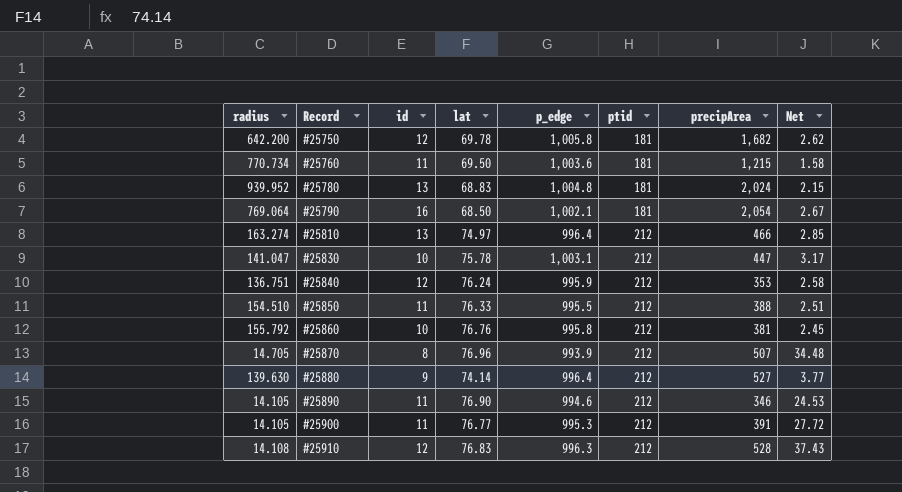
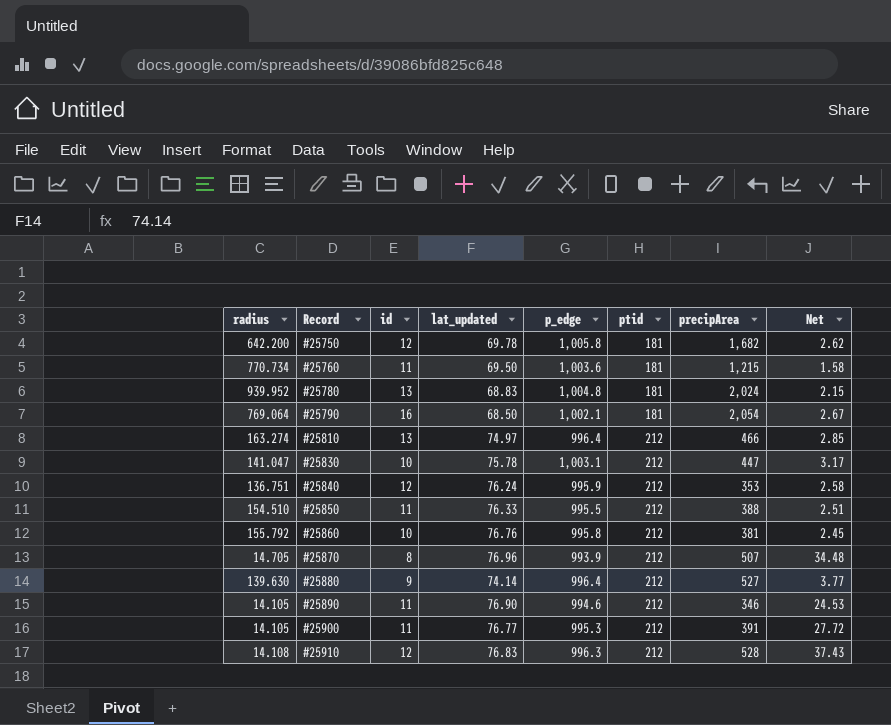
column name: lat -> lat_updated

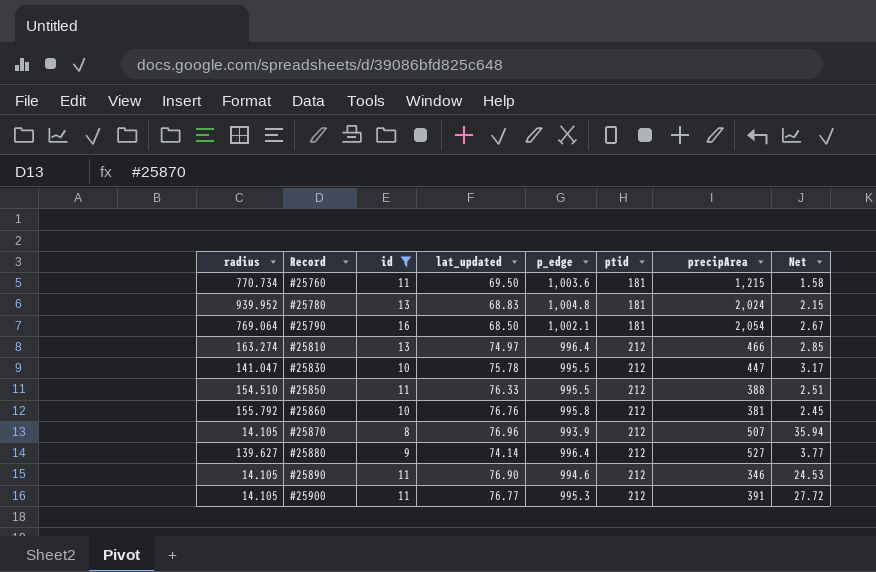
filter: none -> id != 12
#25830 | p_edge: 1,003.1 -> 995.5
#25870 | radius: 14.705 -> 14.105
#25870 | Net: 34.48 -> 35.94
#25880 | radius: 139.630 -> 139.627

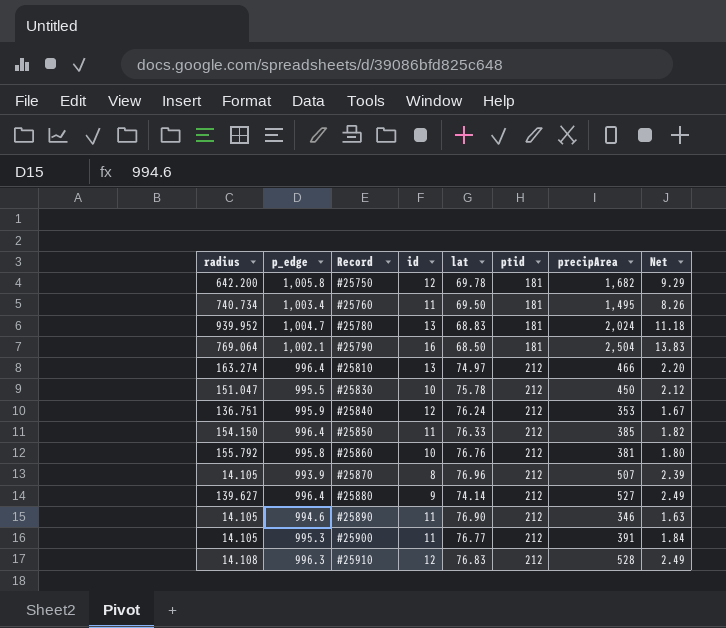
filter: id != 12 -> none
column p_edge | position: 5 -> 2
column name: lat_updated -> lat
column Net | formula: [precipArea] / [radius] -> [precipArea] / [ptid]
#25760 | radius: 770.734 -> 740.734
#25760 | p_edge: 1,003.6 -> 1,003.4
#25760 | precipArea: 1,215 -> 1,495
#25780 | p_edge: 1,004.8 -> 1,004.7
#25790 | precipArea: 2,054 -> 2,504
#25830 | radius: 141.047 -> 151.047
#25830 | precipArea: 447 -> 450
#25850 | radius: 154.510 -> 154.150
#25850 | p_edge: 995.5 -> 996.4
#25850 | precipArea: 388 -> 385

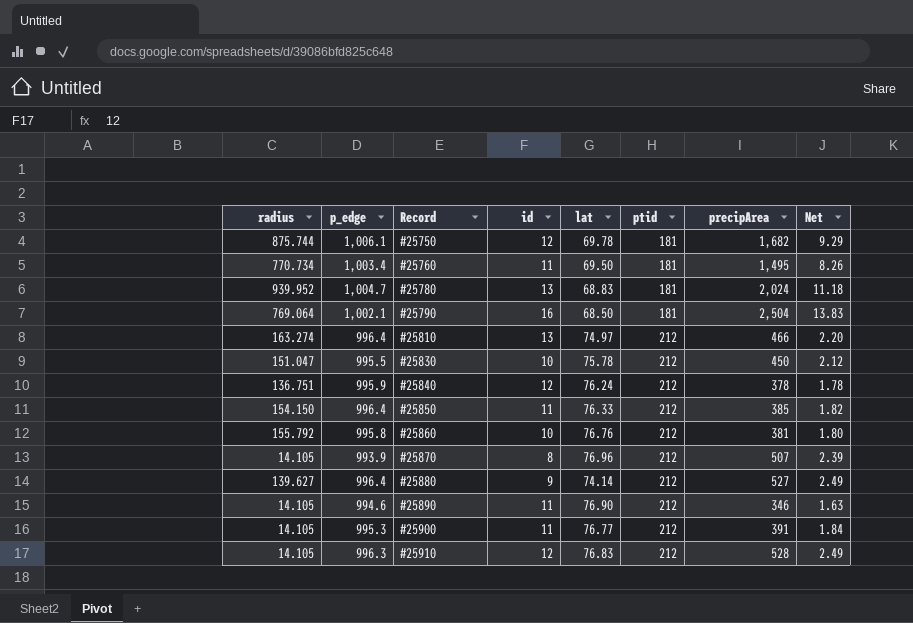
#25750 | radius: 642.200 -> 875.744
#25750 | p_edge: 1,005.8 -> 1,006.1
#25760 | radius: 740.734 -> 770.734
#25840 | precipArea: 353 -> 378
#25840 | Net: 1.67 -> 1.78
#25910 | radius: 14.108 -> 14.105

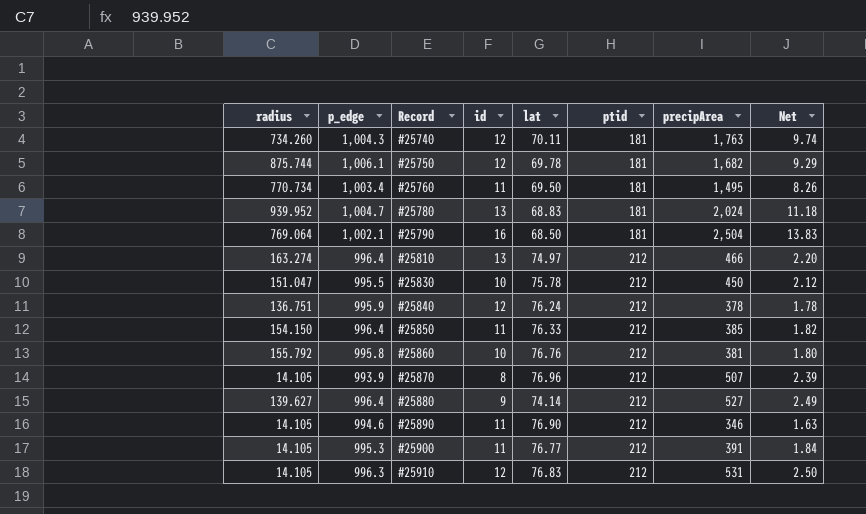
row #25740: none -> 734.260 | 1,004.3 | 12 | 70.11 | 181 | 1,763 | 9.74
#25910 | precipArea: 528 -> 531
#25910 | Net: 2.49 -> 2.50

